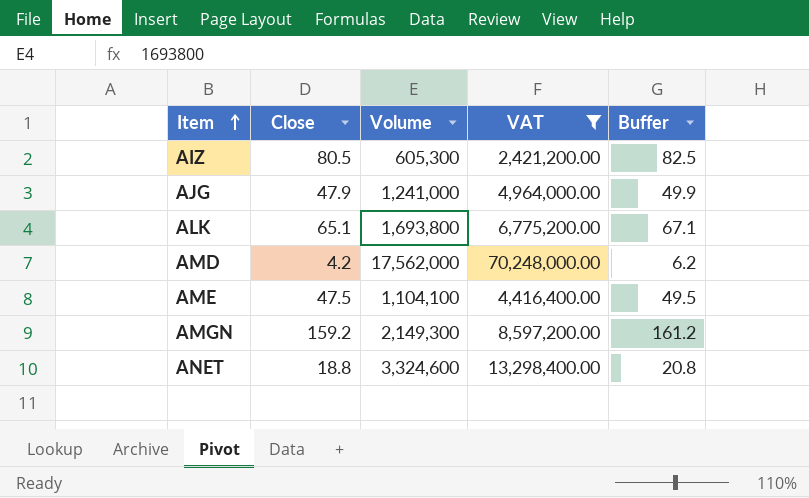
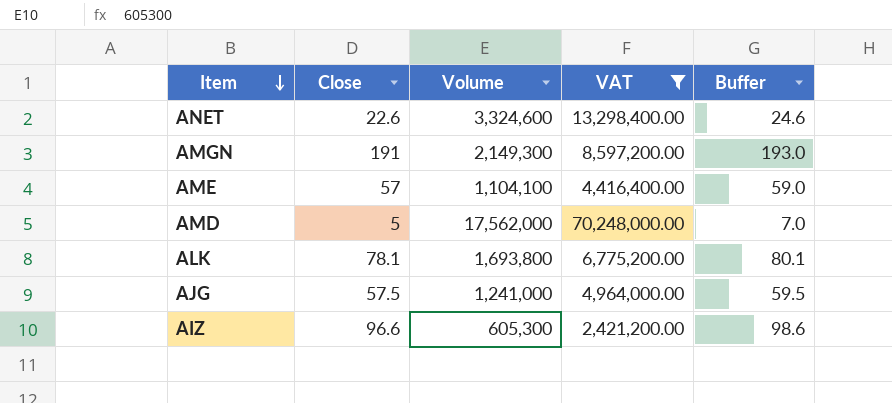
row order: Item ascending -> Item descending
ANET | Close: 18.8 -> 22.6
ANET | Buffer: 20.8 -> 24.6
AMGN | Close: 159.2 -> 191
AMGN | Buffer: 161.2 -> 193.0
AME | Close: 47.5 -> 57
AME | Buffer: 49.5 -> 59.0
AMD | Close: 4.2 -> 5
AMD | Buffer: 6.2 -> 7.0
ALK | Close: 65.1 -> 78.1
ALK | Buffer: 67.1 -> 80.1
AJG | Close: 47.9 -> 57.5
AJG | Buffer: 49.9 -> 59.5
AIZ | Close: 80.5 -> 96.6
AIZ | Buffer: 82.5 -> 98.6

